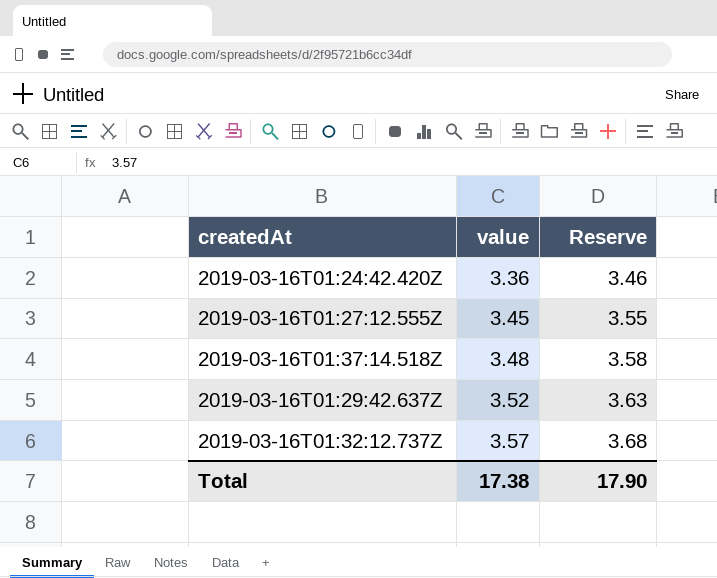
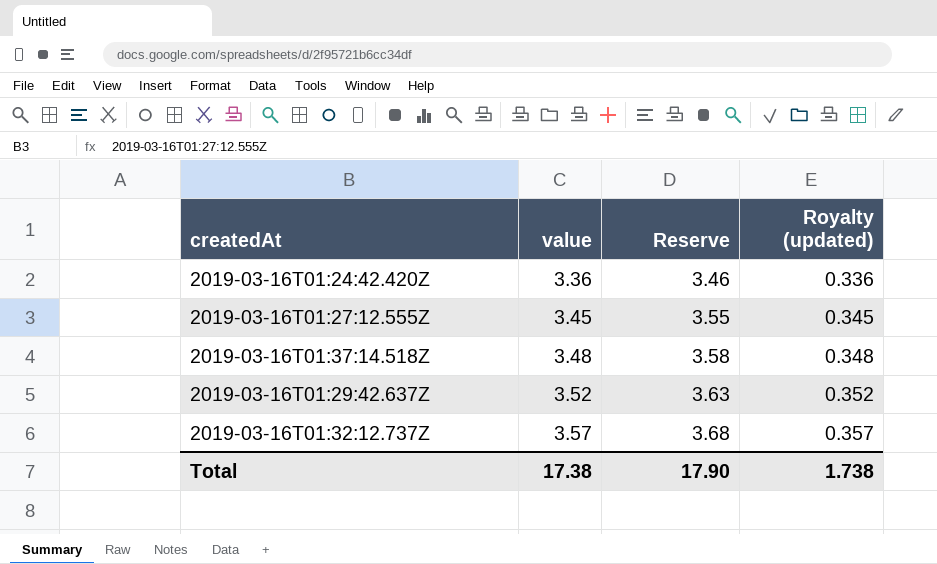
column Royalty (updated) | formula: none -> [value] * 0.1

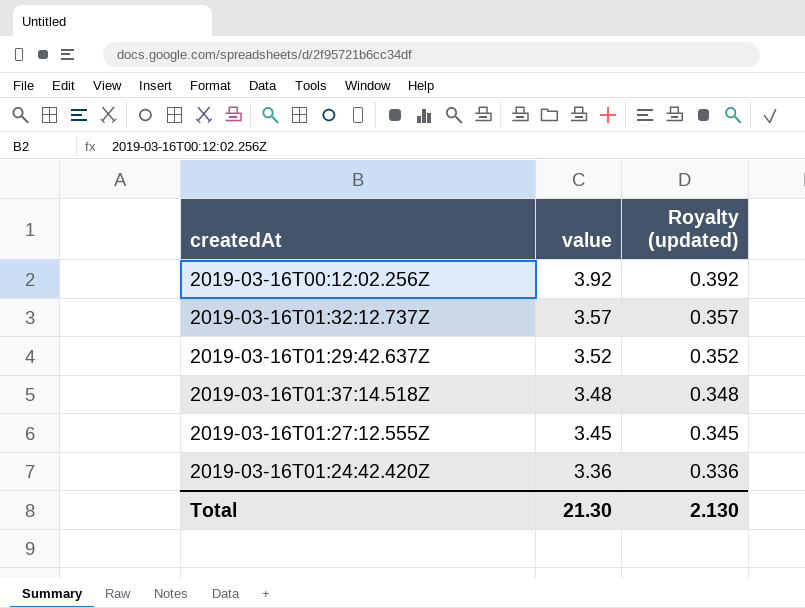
row order: value ascending -> value descending
column Reserve | formula: [value] * 1.03 -> none
row 2019-03-16T00:12:02.256Z: none -> 3.92 | 0.392
Total | value: 17.38 -> 21.30
Total | Royalty (updated): 1.738 -> 2.130

